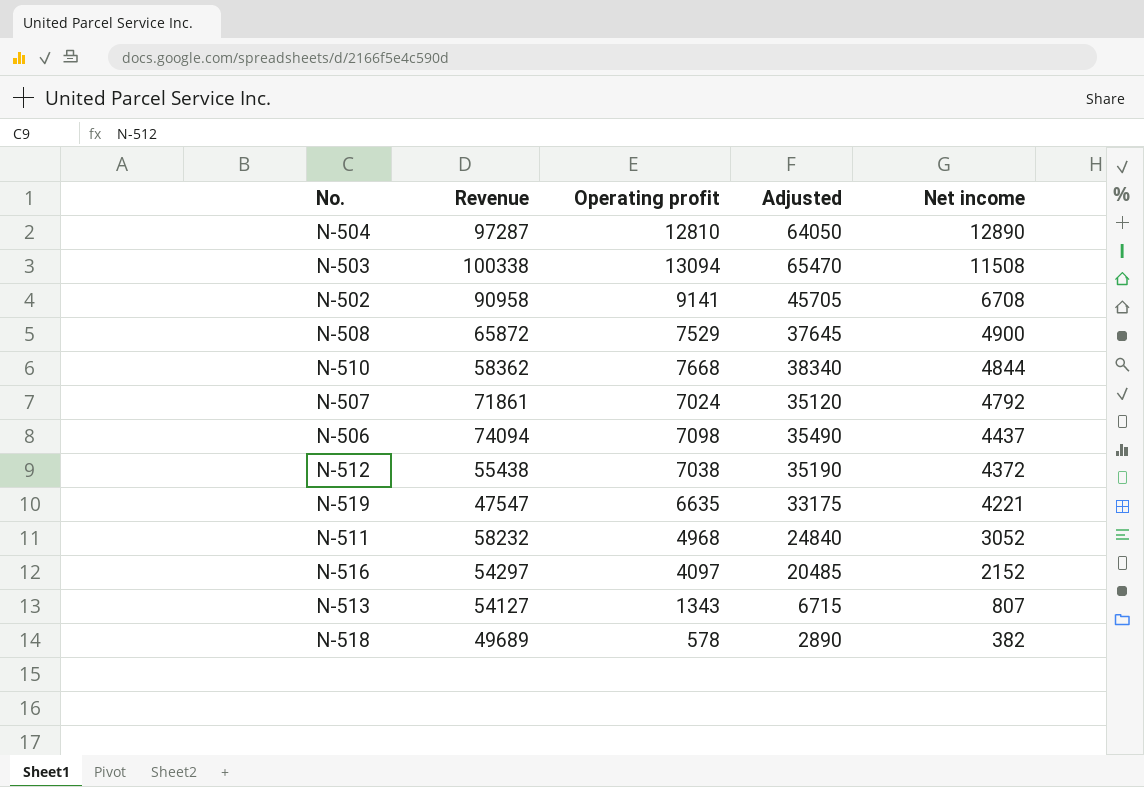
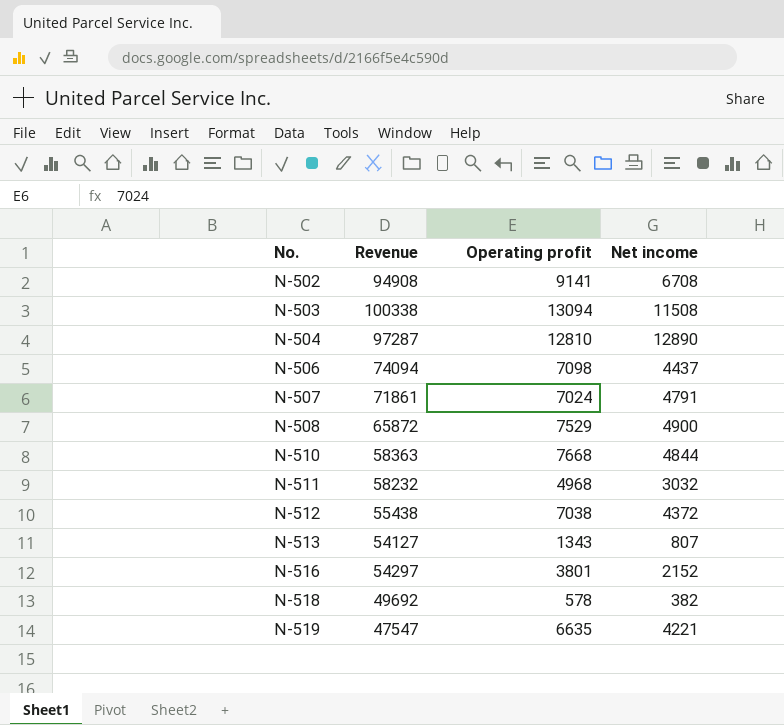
row order: Net income descending -> No. ascending
column Adjusted | formula: [Operating profit] * 5 -> none
N-502 | Revenue: 90958 -> 94908
N-507 | Net income: 4792 -> 4791
N-510 | Revenue: 58362 -> 58363
N-511 | Net income: 3052 -> 3032
N-516 | Operating profit: 4097 -> 3801
N-518 | Revenue: 49689 -> 49692

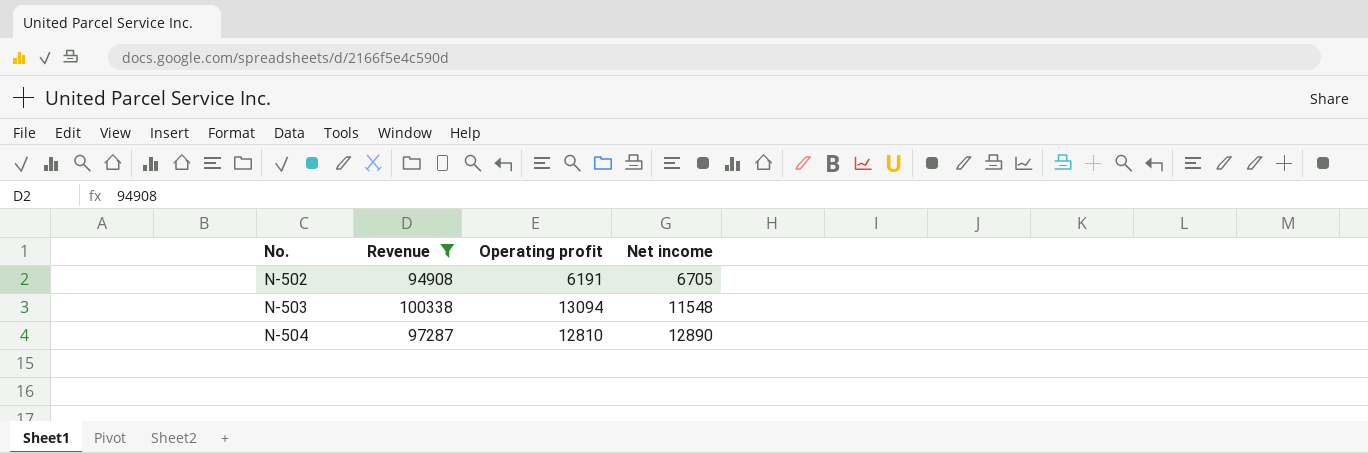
filter: none -> Revenue >= 94908
N-502 | Operating profit: 9141 -> 6191
N-502 | Net income: 6708 -> 6705
N-503 | Net income: 11508 -> 11548

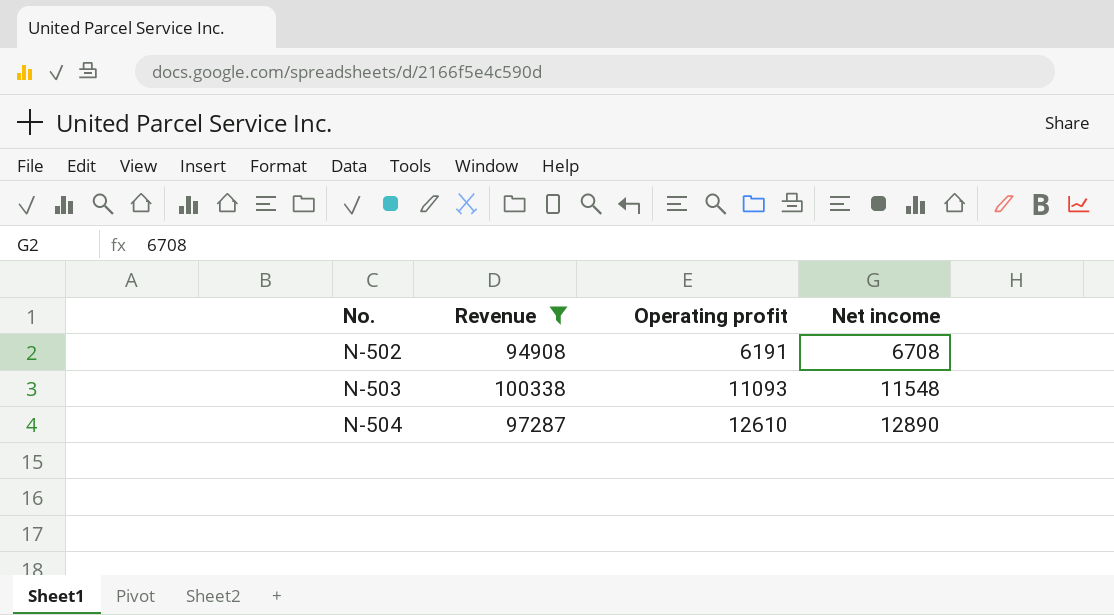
N-502 | Net income: 6705 -> 6708
N-503 | Operating profit: 13094 -> 11093
N-504 | Operating profit: 12810 -> 12610

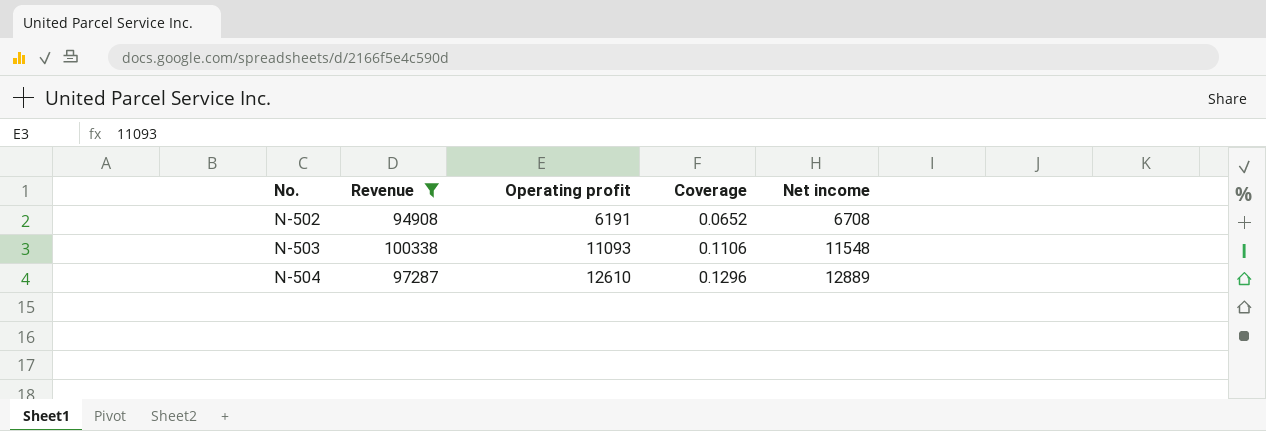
column Coverage | formula: none -> [Operating profit] / [Revenue]
N-504 | Net income: 12890 -> 12889

